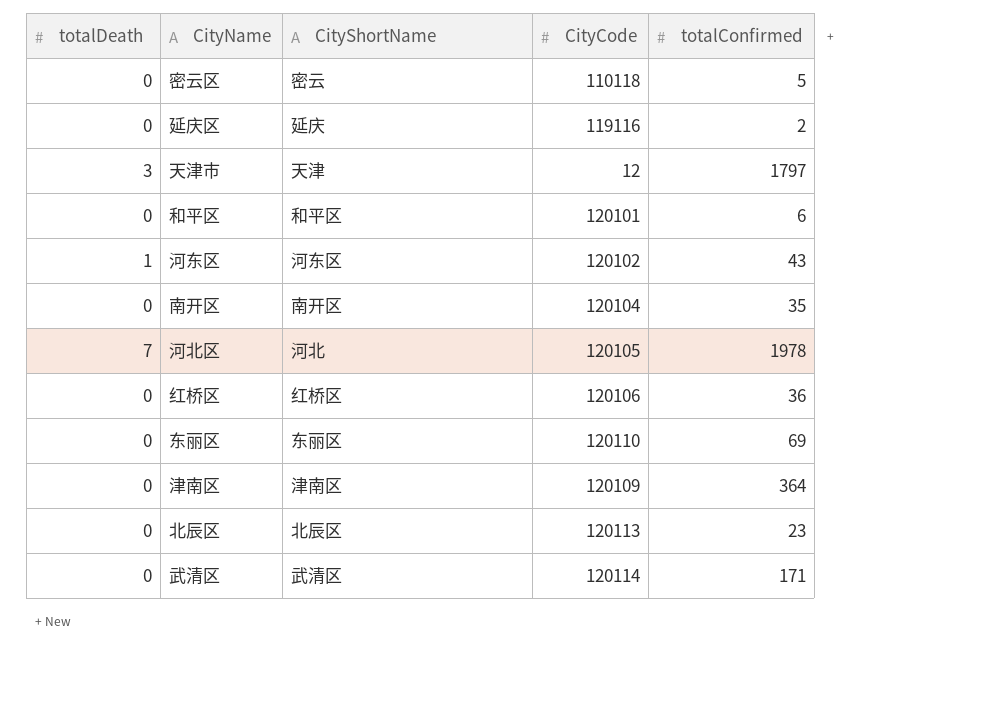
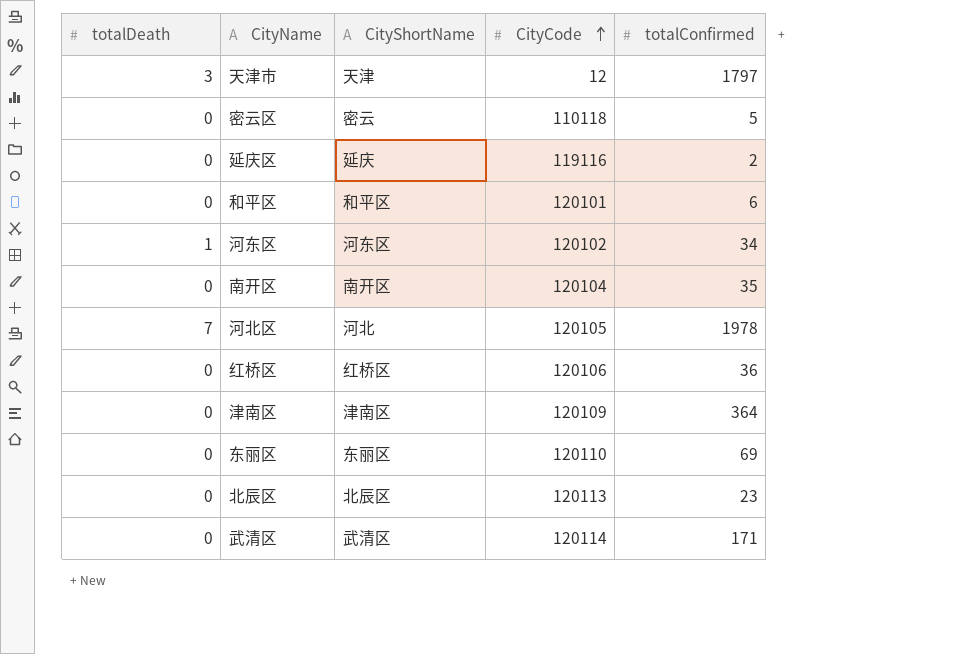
row order: none -> CityCode ascending
河东区 | totalConfirmed: 43 -> 34

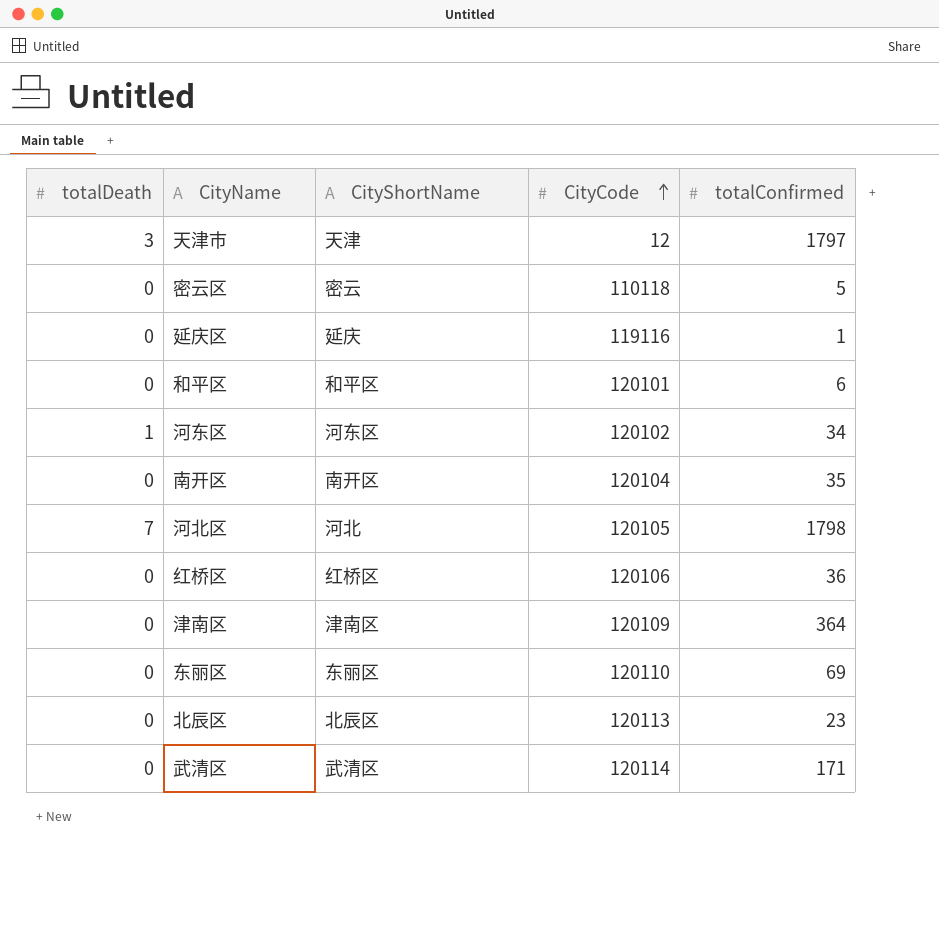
延庆区 | totalConfirmed: 2 -> 1
河北区 | totalConfirmed: 1978 -> 1798

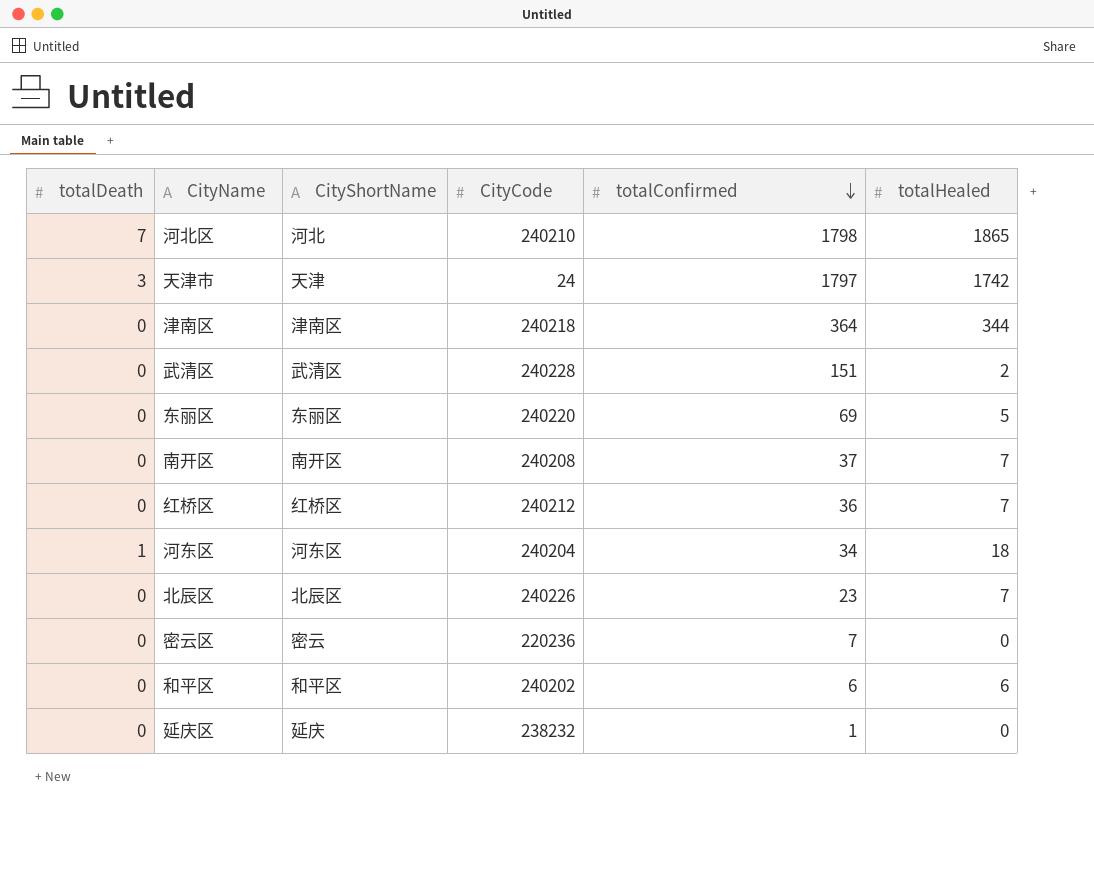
row order: CityCode ascending -> totalConfirmed descending
column totalHealed | position: none -> 6
河北区 | CityCode: 120105 -> 240210
天津市 | CityCode: 12 -> 24
津南区 | CityCode: 120109 -> 240218
武清区 | CityCode: 120114 -> 240228
武清区 | totalConfirmed: 171 -> 151
东丽区 | CityCode: 120110 -> 240220
南开区 | CityCode: 120104 -> 240208
南开区 | totalConfirmed: 35 -> 37
红桥区 | CityCode: 120106 -> 240212
河东区 | CityCode: 120102 -> 240204
北辰区 | CityCode: 120113 -> 240226
密云区 | CityCode: 110118 -> 220236
密云区 | totalConfirmed: 5 -> 7
和平区 | CityCode: 120101 -> 240202
延庆区 | CityCode: 119116 -> 238232

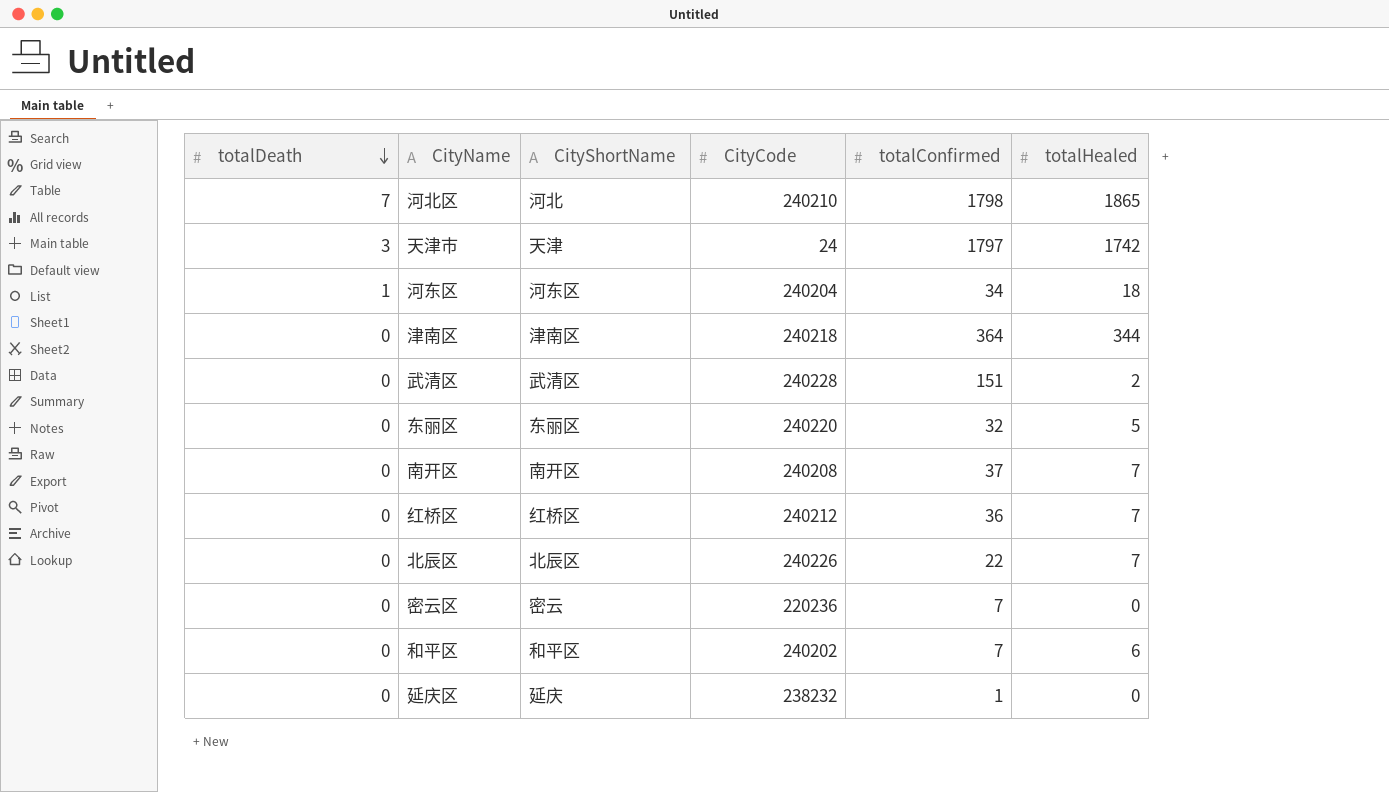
row order: totalConfirmed descending -> totalDeath descending
东丽区 | totalConfirmed: 69 -> 32
北辰区 | totalConfirmed: 23 -> 22
和平区 | totalConfirmed: 6 -> 7

